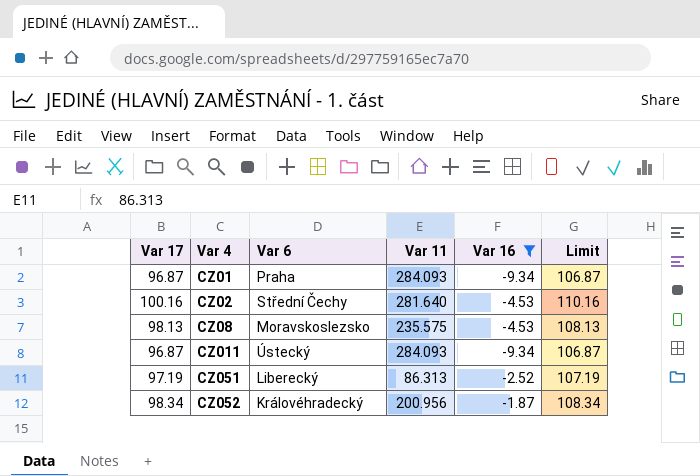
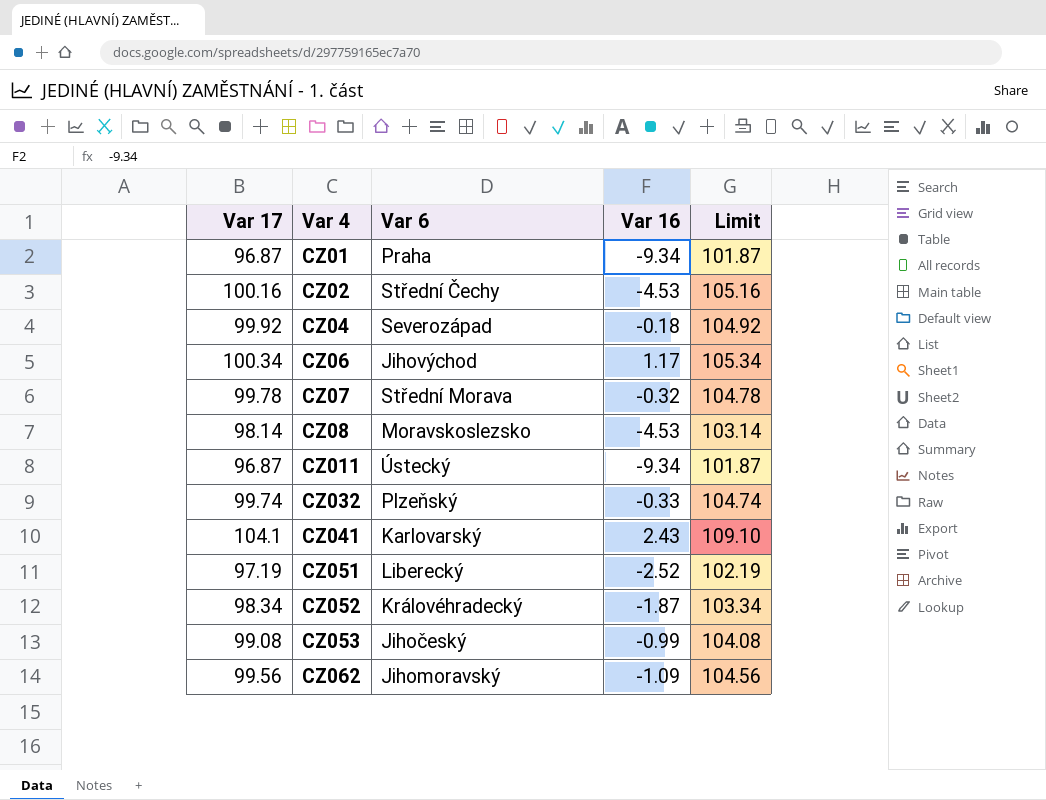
filter: Var 16 <= -1.87 -> none
column Var 11 | position: 4 -> none
column Limit | formula: [Var 17] + 10 -> [Var 17] + 5
CZ08 | Var 17: 98.13 -> 98.14

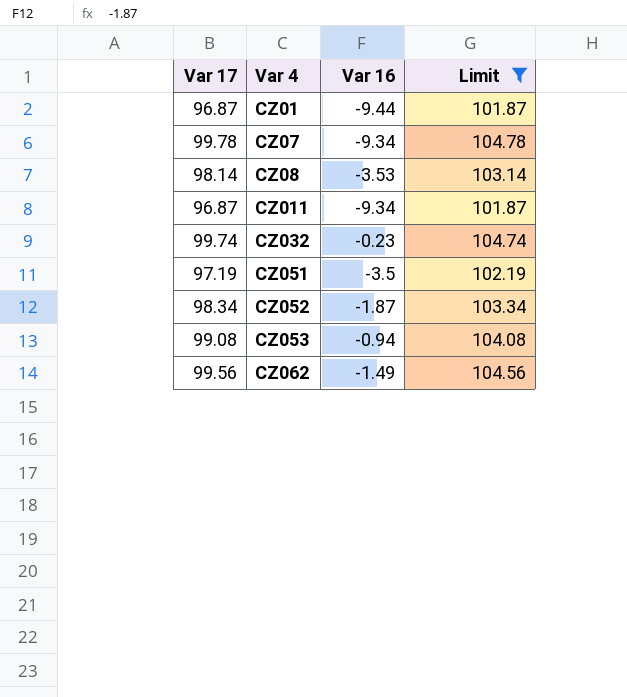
filter: none -> Limit <= 104.78
column Var 6 | position: 3 -> none
CZ01 | Var 16: -9.34 -> -9.44
CZ07 | Var 16: -0.32 -> -9.34
CZ08 | Var 16: -4.53 -> -3.53
CZ032 | Var 16: -0.33 -> -0.23
CZ051 | Var 16: -2.52 -> -3.5
CZ053 | Var 16: -0.99 -> -0.94
CZ062 | Var 16: -1.09 -> -1.49

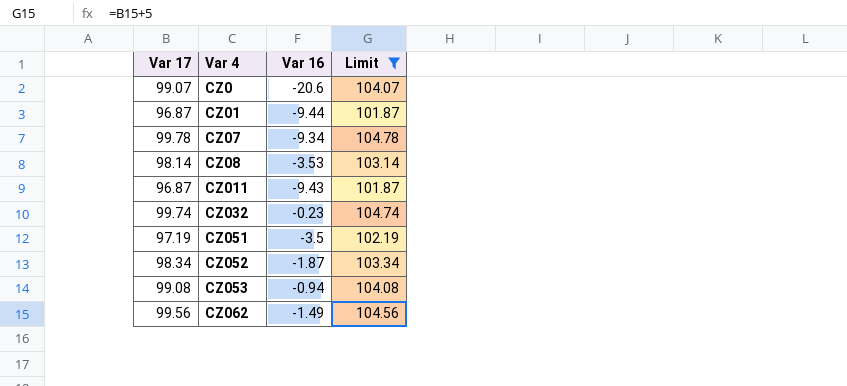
row CZ0: none -> 99.07 | -20.6 | 104.07
CZ011 | Var 16: -9.34 -> -9.43

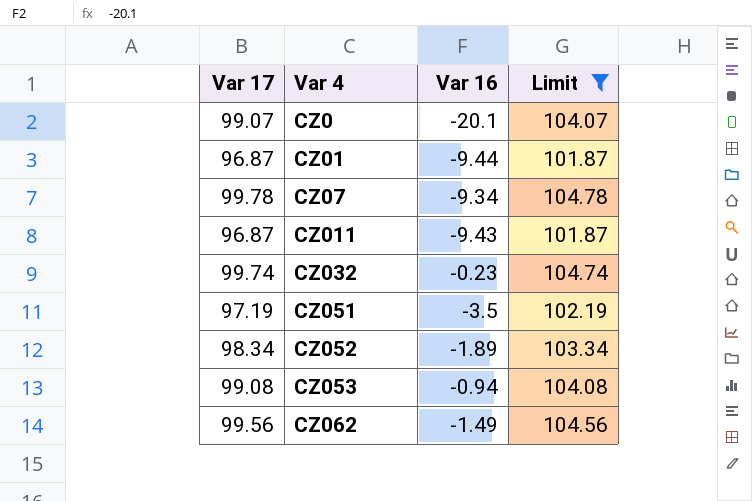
row CZ08: 98.14 | -3.53 | 103.14 -> none
CZ0 | Var 16: -20.6 -> -20.1
CZ052 | Var 16: -1.87 -> -1.89

